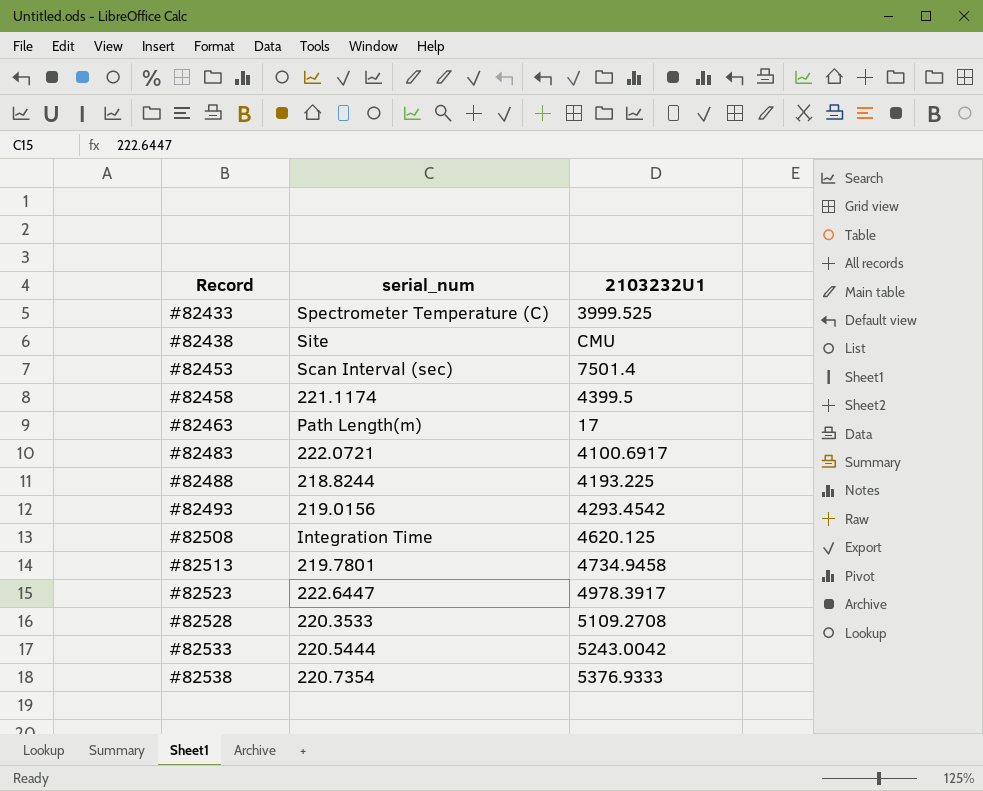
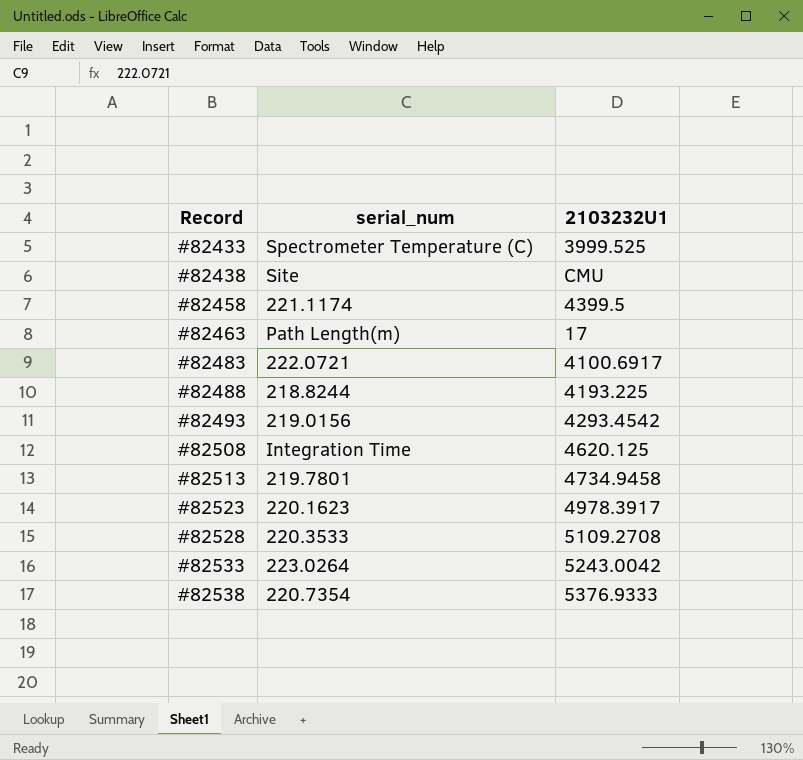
row #82453: Scan Interval (sec) | 7501.4 -> none
#82523 | serial_num: 222.6447 -> 220.1623
#82533 | serial_num: 220.5444 -> 223.0264

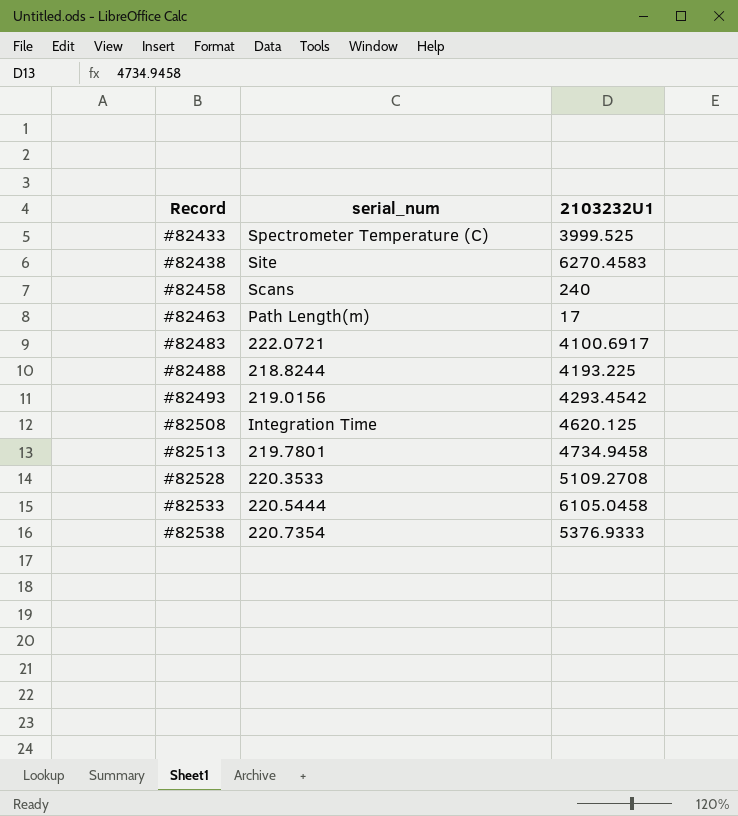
row #82523: 220.1623 | 4978.3917 -> none
#82438 | 2103232U1: CMU -> 6270.4583
#82458 | serial_num: 221.1174 -> Scans
#82458 | 2103232U1: 4399.5 -> 240
#82533 | serial_num: 223.0264 -> 220.5444
#82533 | 2103232U1: 5243.0042 -> 6105.0458

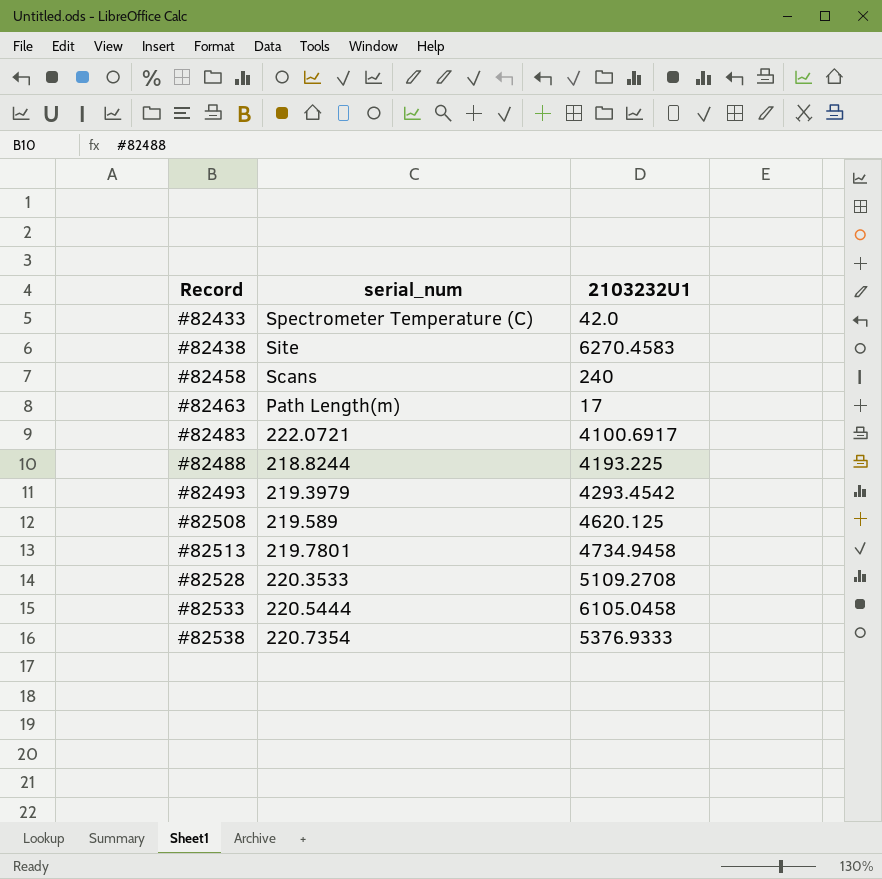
#82433 | 2103232U1: 3999.525 -> 42.0
#82493 | serial_num: 219.0156 -> 219.3979
#82508 | serial_num: Integration Time -> 219.589

